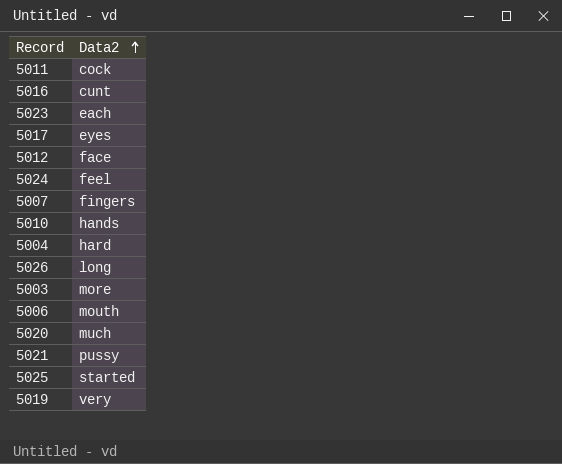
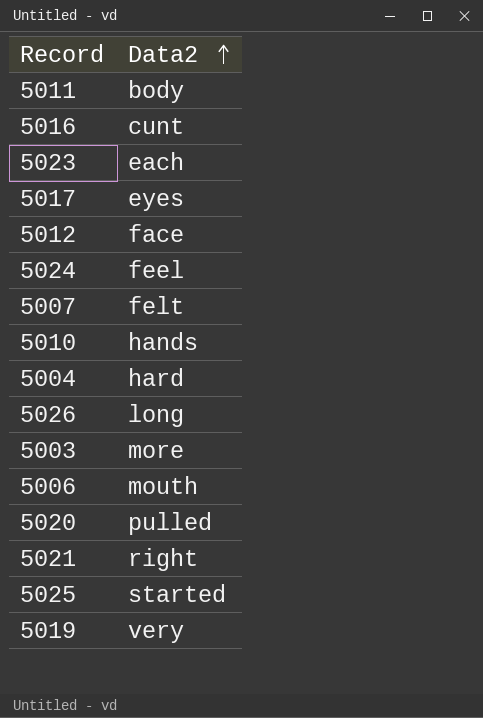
5011 | Data2: cock -> body
5007 | Data2: fingers -> felt
5020 | Data2: much -> pulled
5021 | Data2: pussy -> right

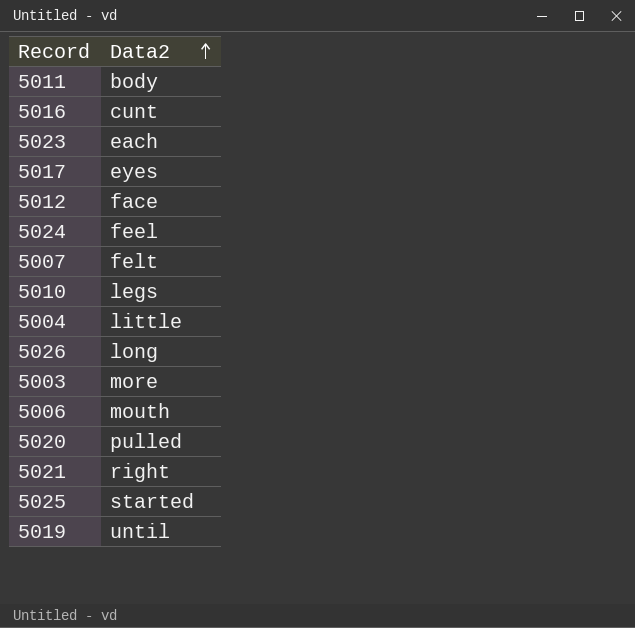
5010 | Data2: hands -> legs
5004 | Data2: hard -> little
5019 | Data2: very -> until

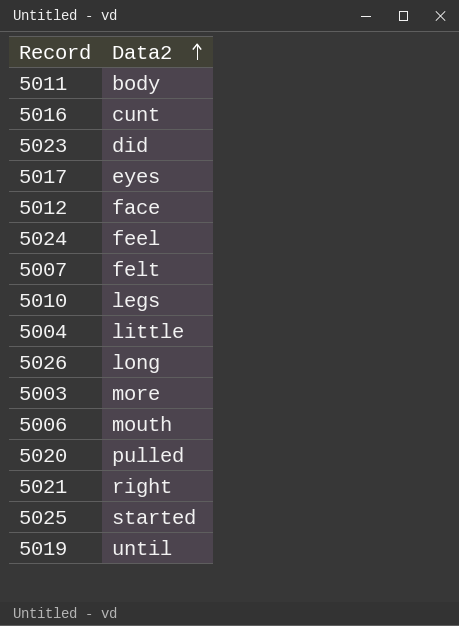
5023 | Data2: each -> did

